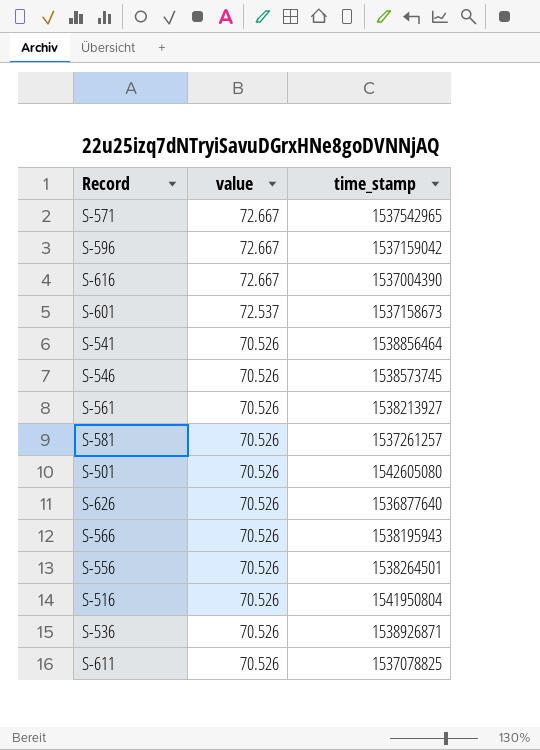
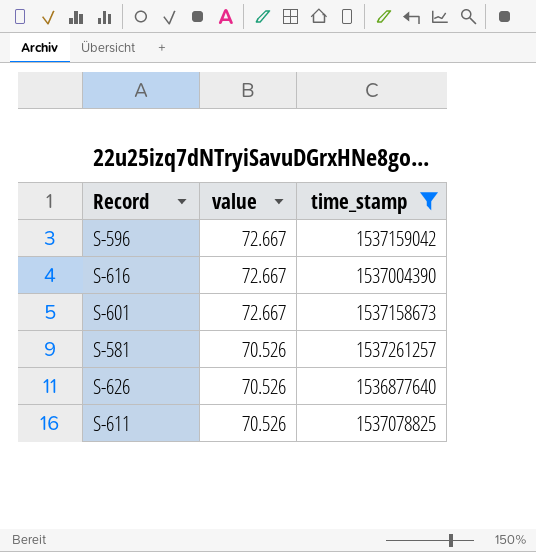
filter: none -> time_stamp <= 1537261257
S-601 | value: 72.537 -> 72.667

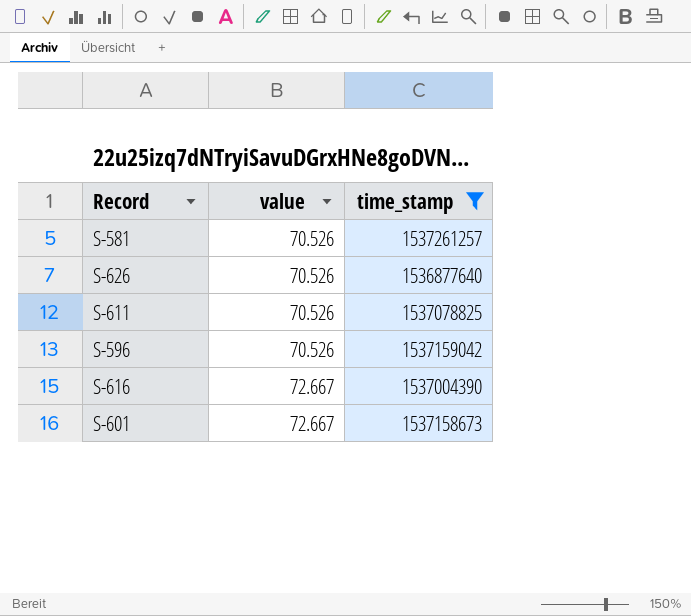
row order: value descending -> value ascending
S-596 | value: 72.667 -> 70.526

